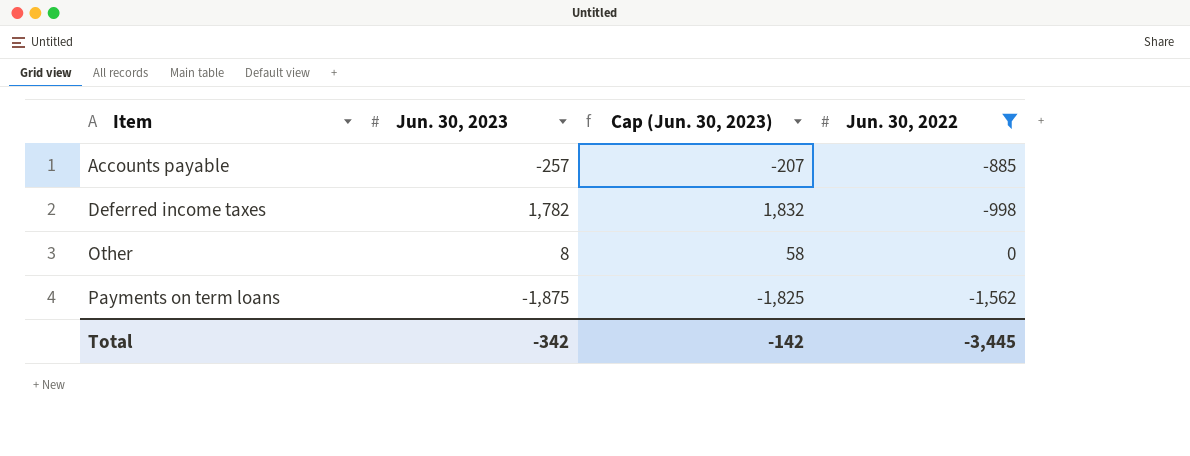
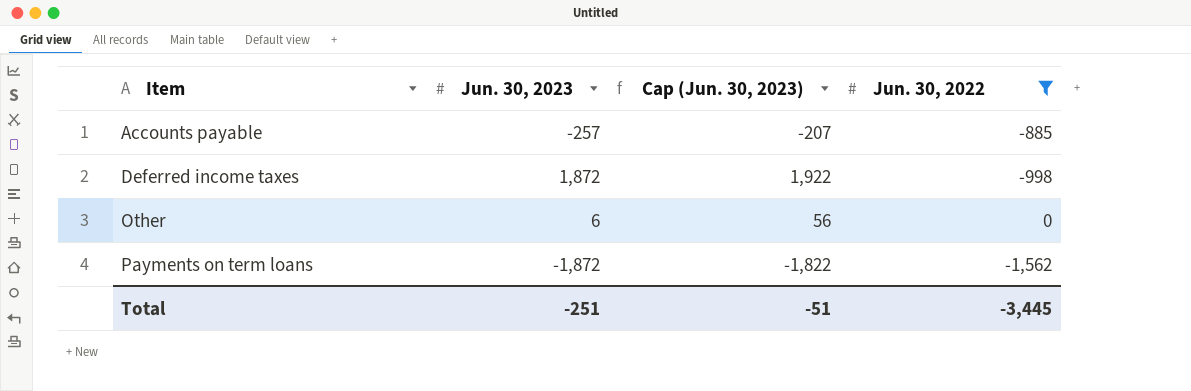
Deferred income taxes | Jun. 30, 2023: 1,782 -> 1,872
Deferred income taxes | Cap (Jun. 30, 2023): 1,832 -> 1,922
Other | Jun. 30, 2023: 8 -> 6
Other | Cap (Jun. 30, 2023): 58 -> 56
Payments on term loans | Jun. 30, 2023: -1,875 -> -1,872
Payments on term loans | Cap (Jun. 30, 2023): -1,825 -> -1,822
Total | Jun. 30, 2023: -342 -> -251
Total | Cap (Jun. 30, 2023): -142 -> -51

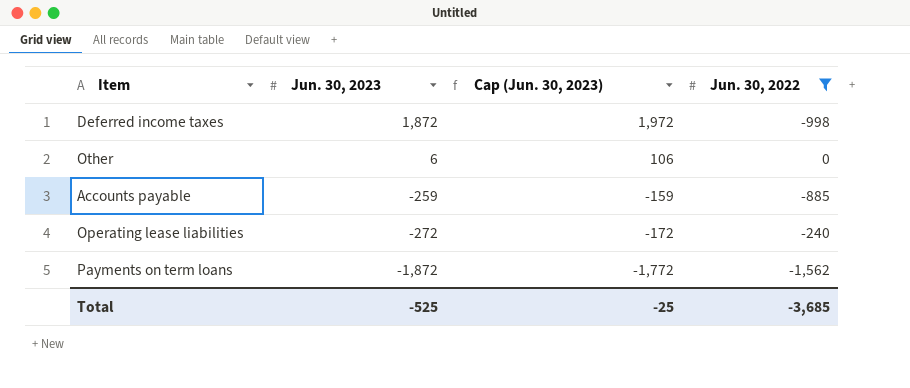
row order: Item ascending -> Jun. 30, 2023 descending
column Cap (Jun. 30, 2023) | formula: [Jun. 30, 2023] + 50 -> [Jun. 30, 2023] + 100
Accounts payable | Jun. 30, 2023: -257 -> -259
row Operating lease liabilities: none -> -272 | -172 | -240
Total | Jun. 30, 2023: -251 -> -525
Total | Cap (Jun. 30, 2023): -51 -> -25
Total | Jun. 30, 2022: -3,445 -> -3,685

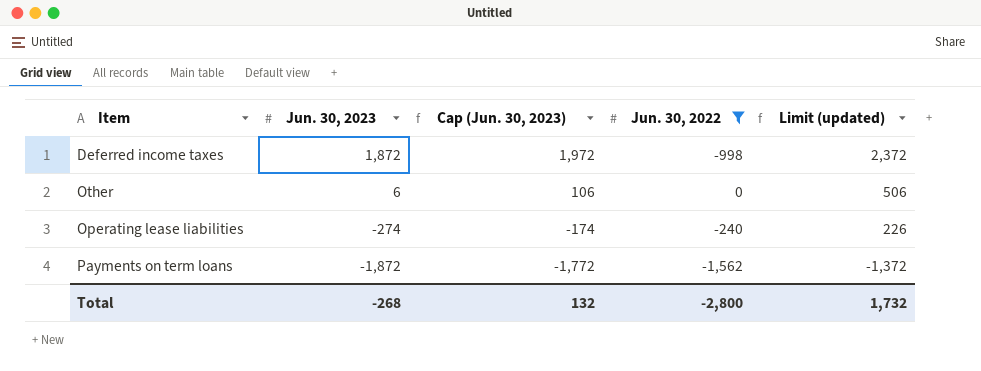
column Limit (updated) | formula: none -> [Jun. 30, 2023] + 500
row Accounts payable: -259 | -159 | -885 -> none
Operating lease liabilities | Jun. 30, 2023: -272 -> -274
Operating lease liabilities | Cap (Jun. 30, 2023): -172 -> -174
Total | Jun. 30, 2023: -525 -> -268
Total | Cap (Jun. 30, 2023): -25 -> 132
Total | Jun. 30, 2022: -3,685 -> -2,800

